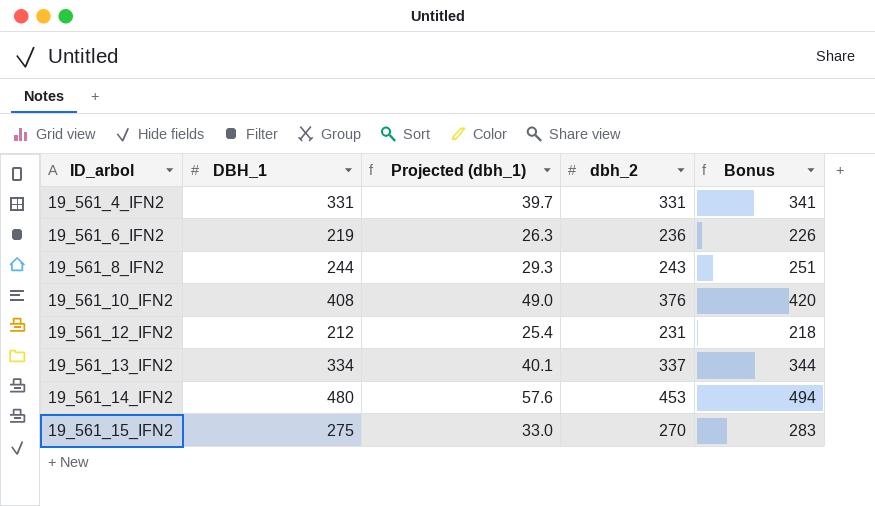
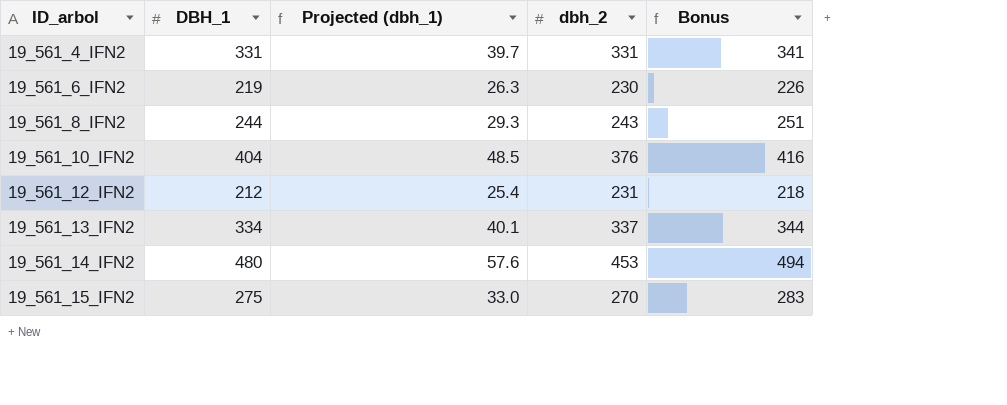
19_561_6_IFN2 | dbh_2: 236 -> 230
19_561_10_IFN2 | DBH_1: 408 -> 404
19_561_10_IFN2 | Projected (dbh_1): 49.0 -> 48.5
19_561_10_IFN2 | Bonus: 420 -> 416

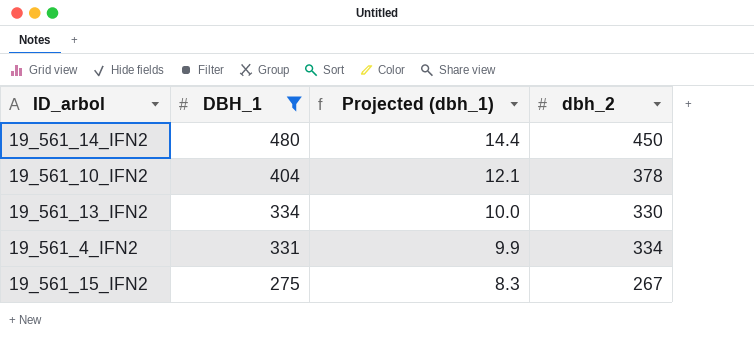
filter: none -> DBH_1 >= 275
row order: ID_arbol ascending -> DBH_1 descending
column Bonus | formula: [DBH_1] * 1.03 -> none
column Projected (dbh_1) | formula: [DBH_1] * 0.12 -> [DBH_1] * 0.03
19_561_14_IFN2 | dbh_2: 453 -> 450
19_561_10_IFN2 | dbh_2: 376 -> 378
19_561_13_IFN2 | dbh_2: 337 -> 330
19_561_4_IFN2 | dbh_2: 331 -> 334
19_561_15_IFN2 | dbh_2: 270 -> 267

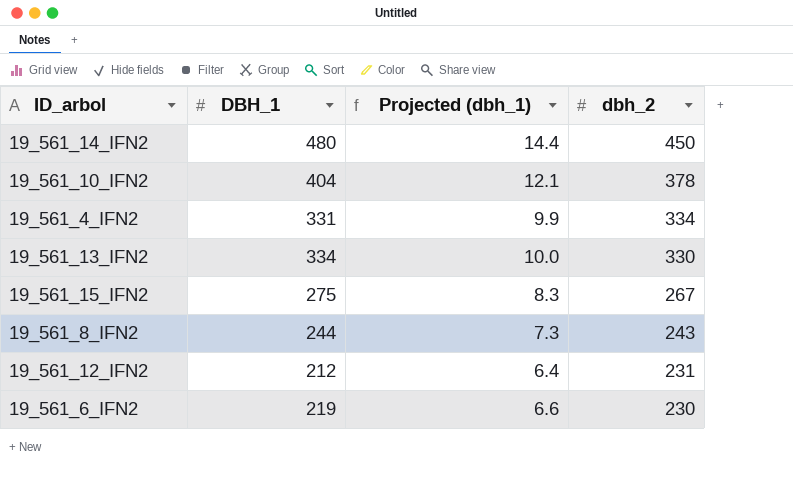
filter: DBH_1 >= 275 -> none
row order: DBH_1 descending -> dbh_2 descending

